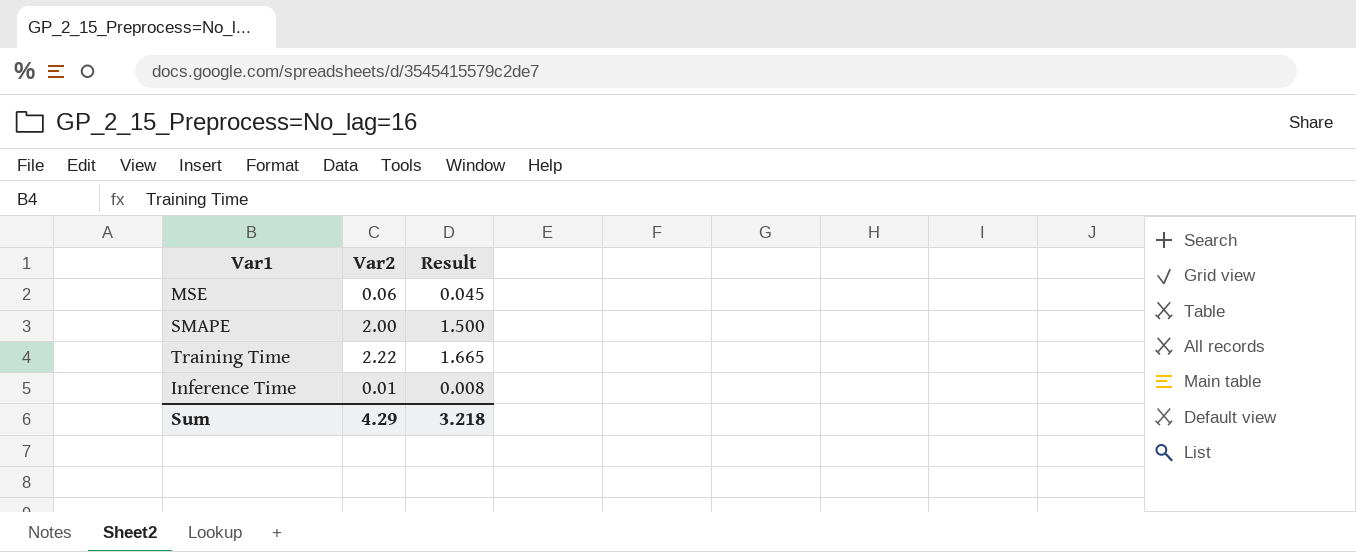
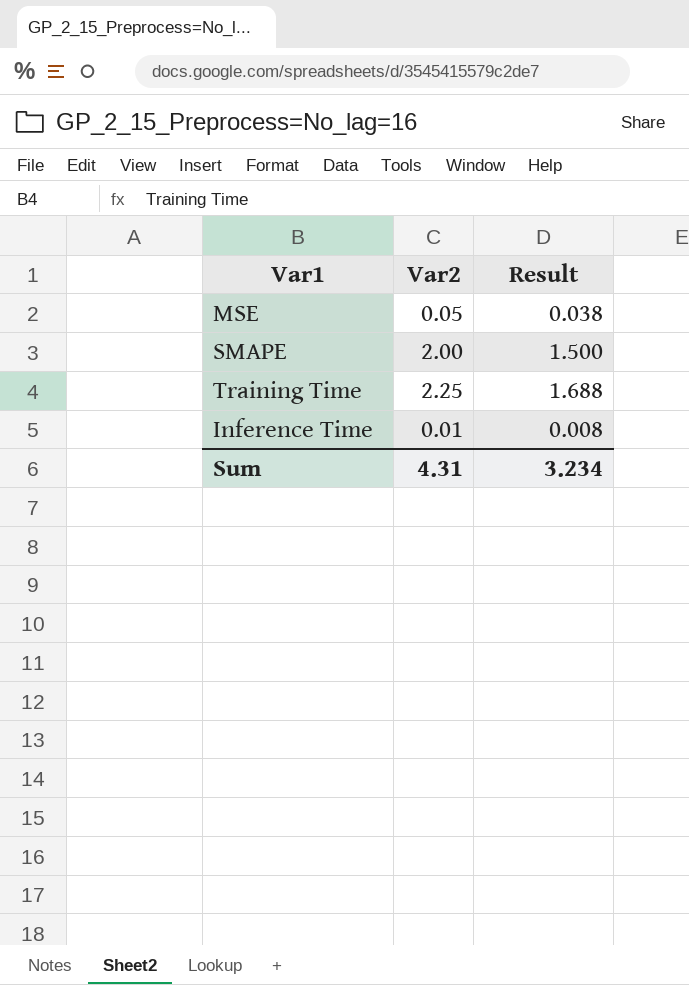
MSE | Var2: 0.06 -> 0.05
MSE | Result: 0.045 -> 0.038
Training Time | Var2: 2.22 -> 2.25
Training Time | Result: 1.665 -> 1.688
Sum | Var2: 4.29 -> 4.31
Sum | Result: 3.218 -> 3.234

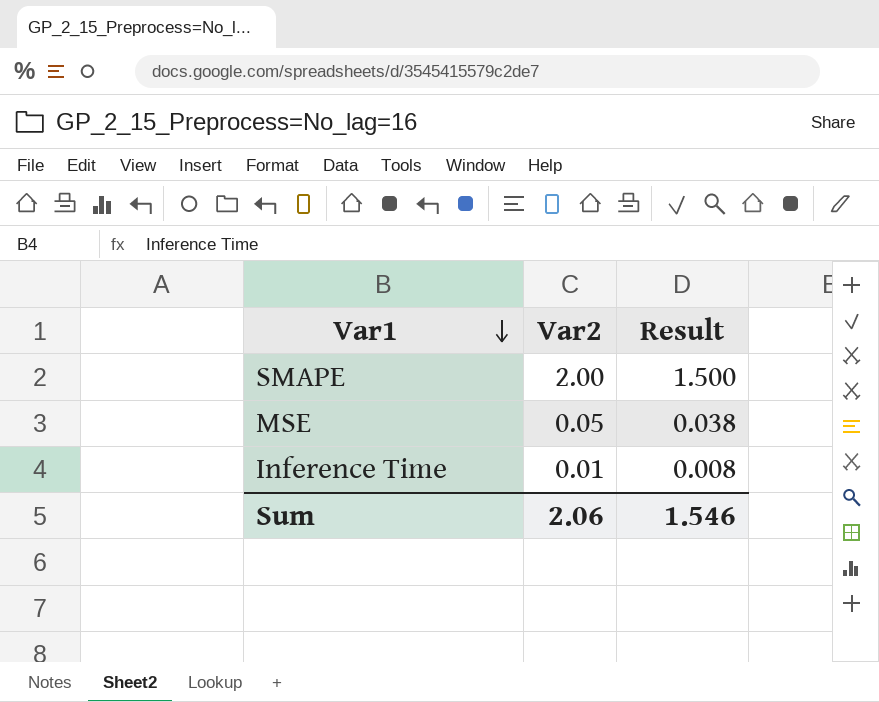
row order: none -> Var1 descending
row Training Time: 2.25 | 1.688 -> none
Sum | Var2: 4.31 -> 2.06
Sum | Result: 3.234 -> 1.546

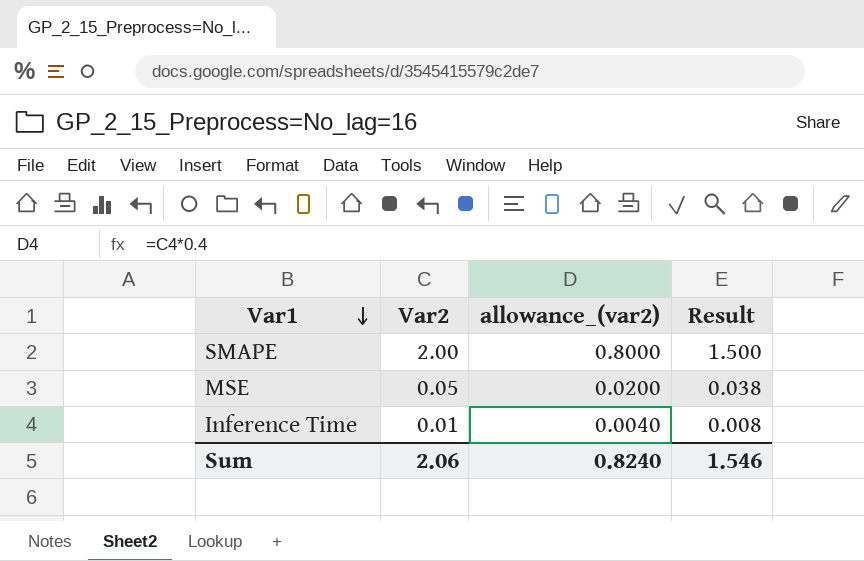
column allowance_(var2) | formula: none -> [Var2] * 0.4

